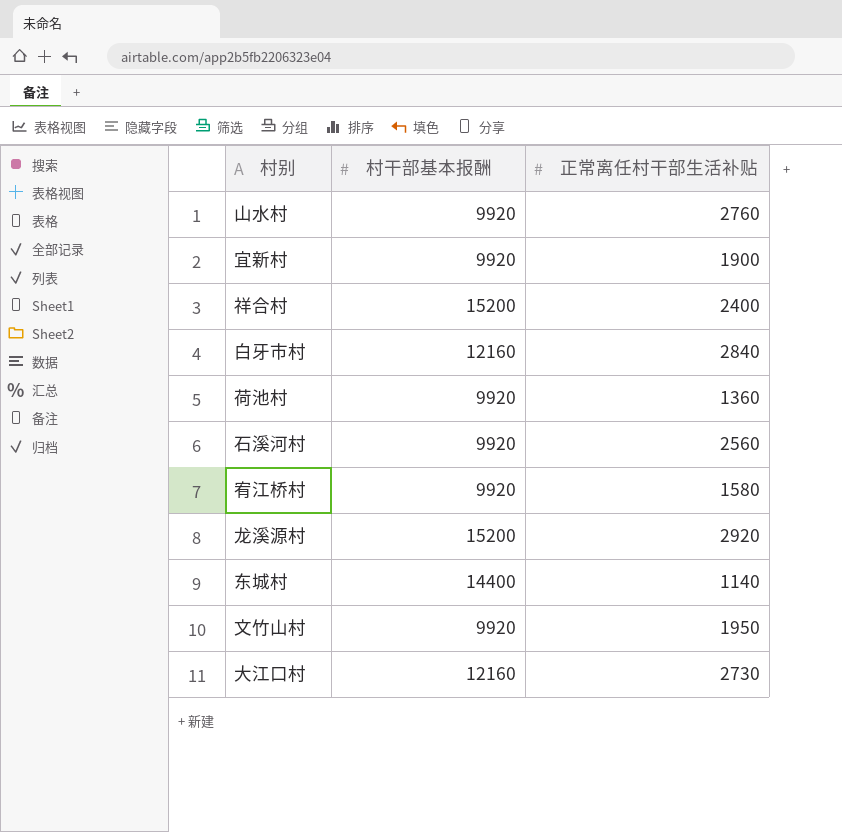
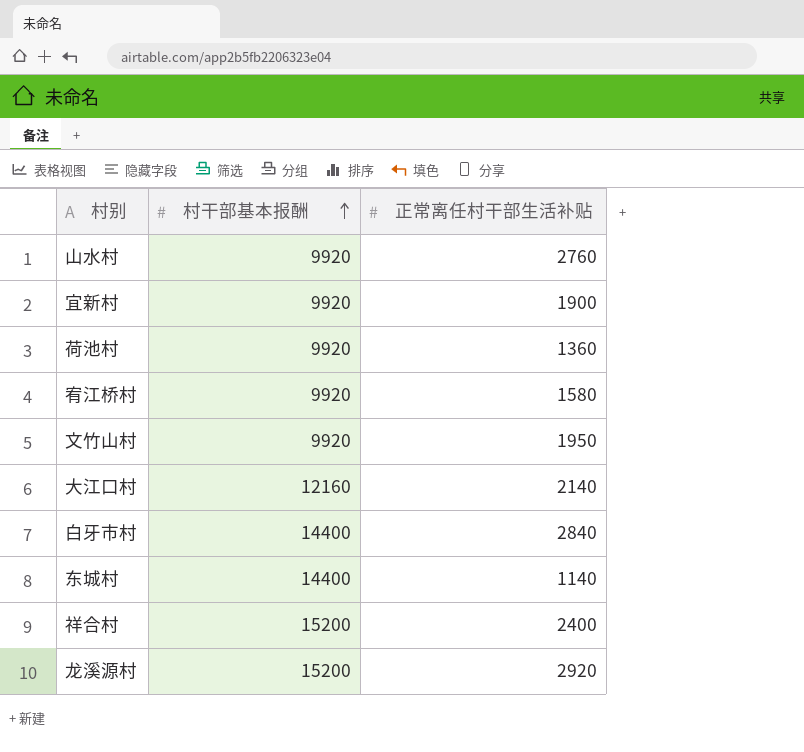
row order: none -> 村干部基本报酬 ascending
row 石溪河村: 9920 | 2560 -> none
大江口村 | 正常离任村干部生活补贴: 2730 -> 2140
白牙市村 | 村干部基本报酬: 12160 -> 14400

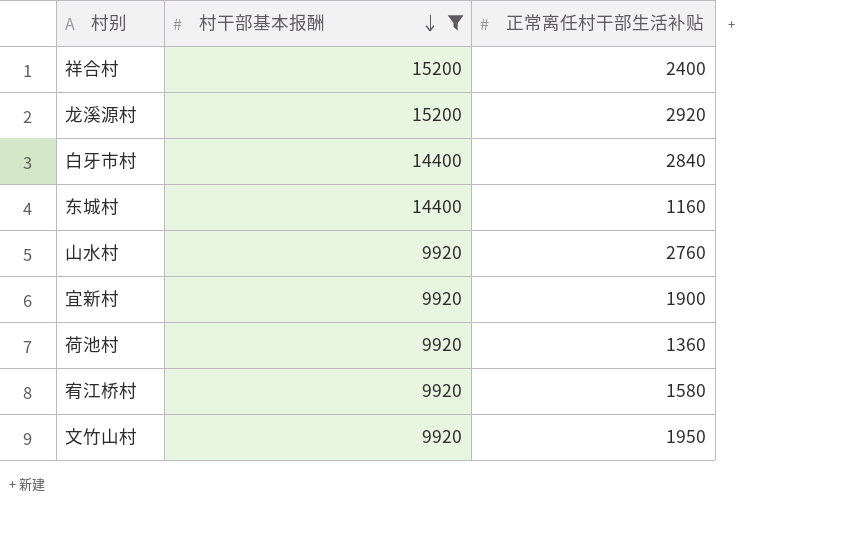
filter: none -> 村干部基本报酬 != 12160
row order: 村干部基本报酬 ascending -> 村干部基本报酬 descending
东城村 | 正常离任村干部生活补贴: 1140 -> 1160

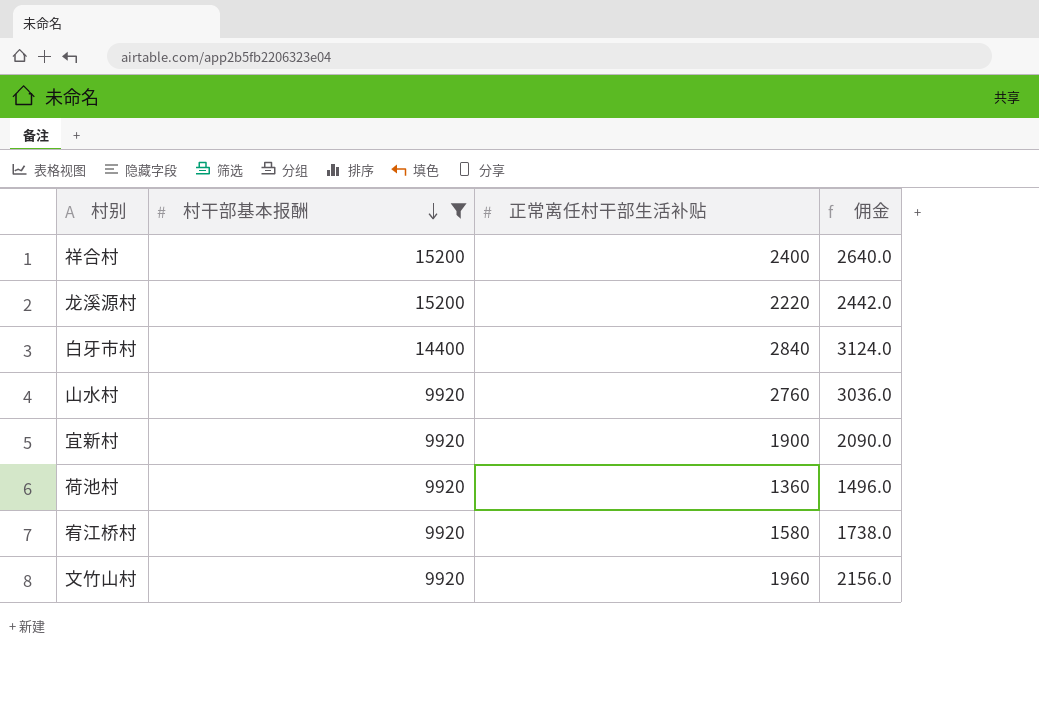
column 佣金 | formula: none -> [正常离任村干部生活补贴] * 1.1
row 东城村: 14400 | 1160 -> none
龙溪源村 | 正常离任村干部生活补贴: 2920 -> 2220
文竹山村 | 正常离任村干部生活补贴: 1950 -> 1960

